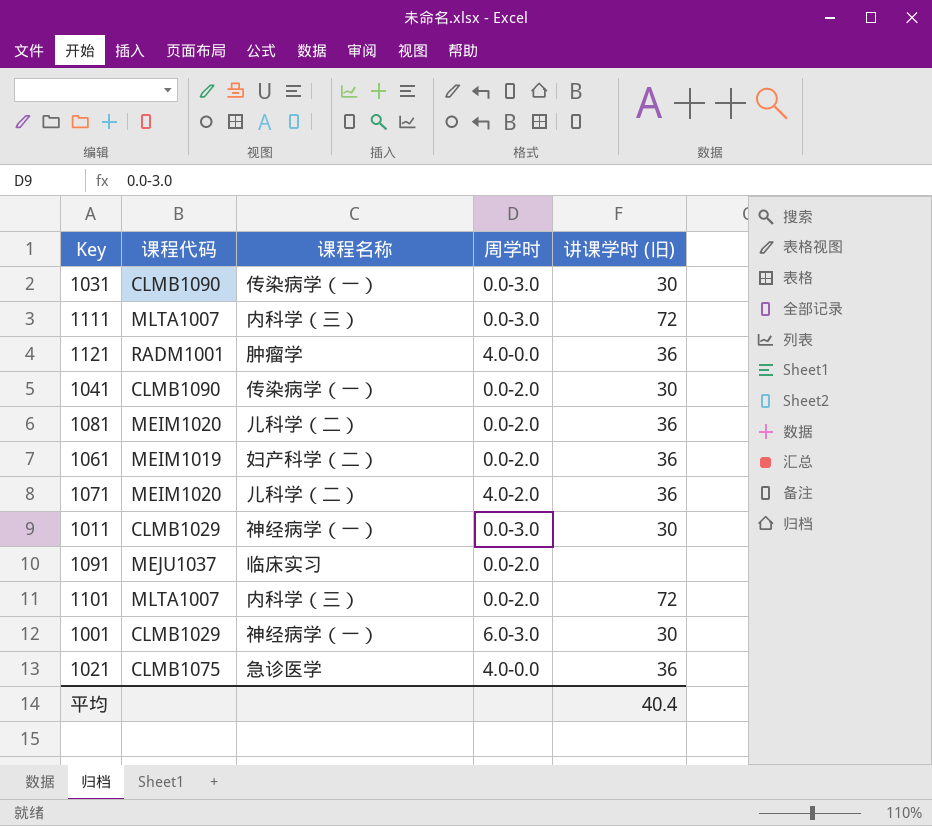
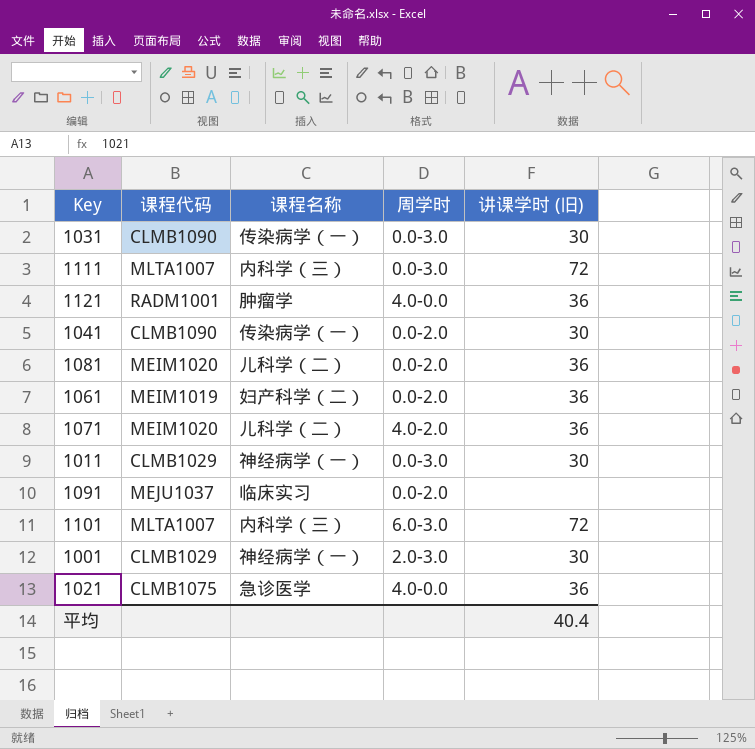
1101 | 周学时: 0.0-2.0 -> 6.0-3.0
1001 | 周学时: 6.0-3.0 -> 2.0-3.0

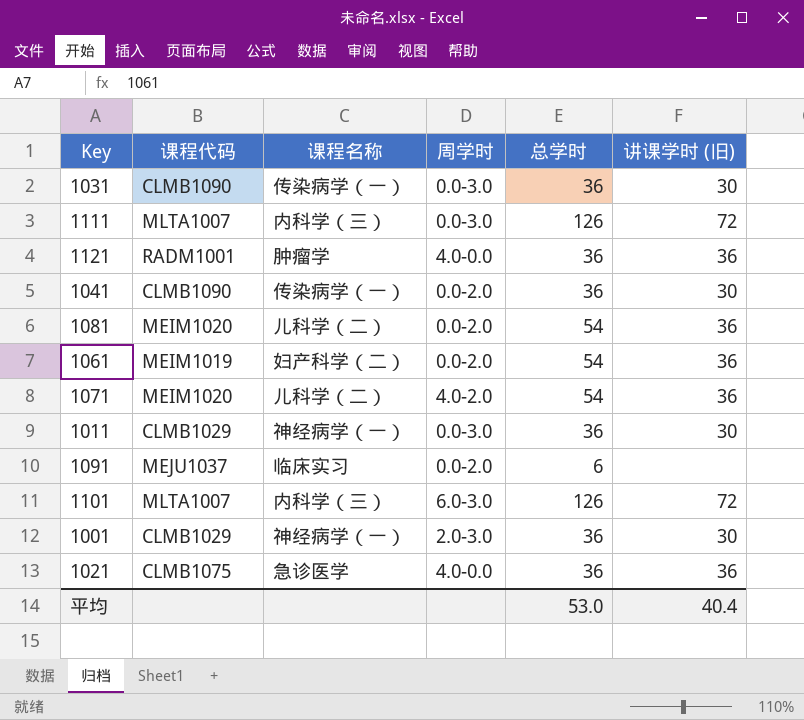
column 总学时 | position: none -> 5

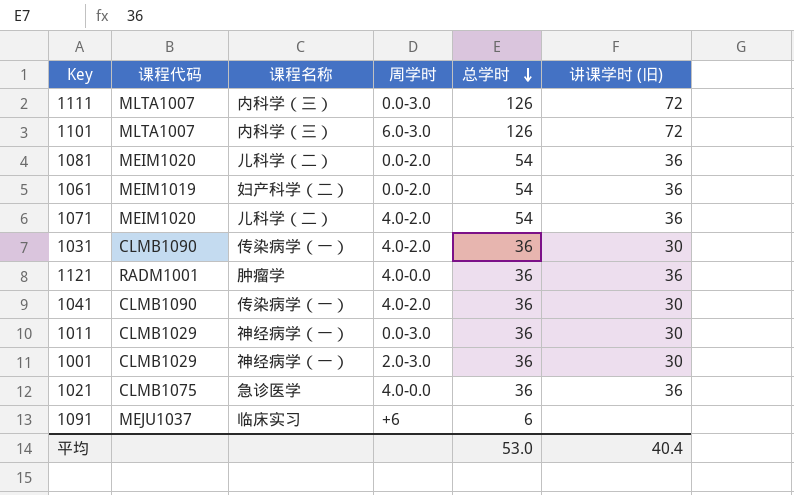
row order: none -> 总学时 descending
1031 | 周学时: 0.0-3.0 -> 4.0-2.0
1041 | 周学时: 0.0-2.0 -> 4.0-2.0
1091 | 周学时: 0.0-2.0 -> +6

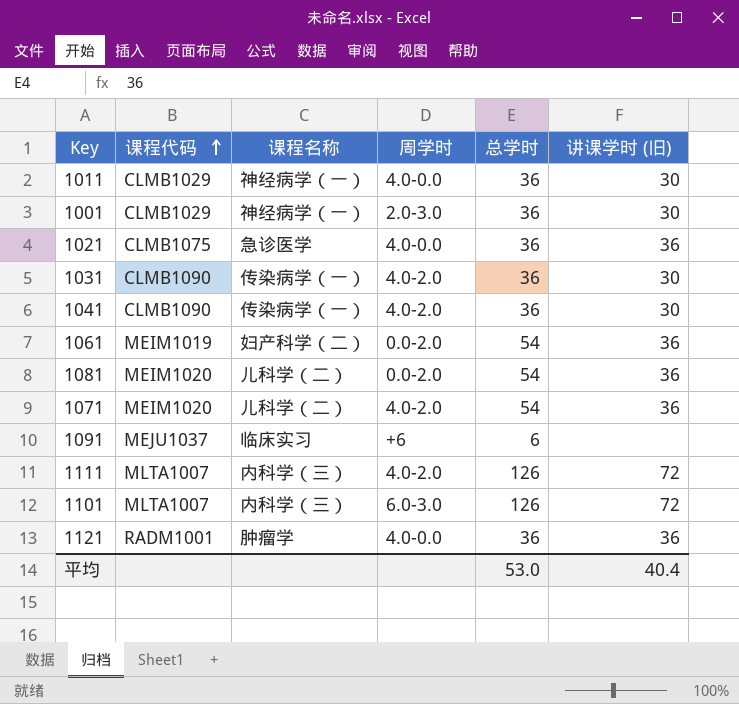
row order: 总学时 descending -> 课程代码 ascending
1011 | 周学时: 0.0-3.0 -> 4.0-0.0
1111 | 周学时: 0.0-3.0 -> 4.0-2.0

